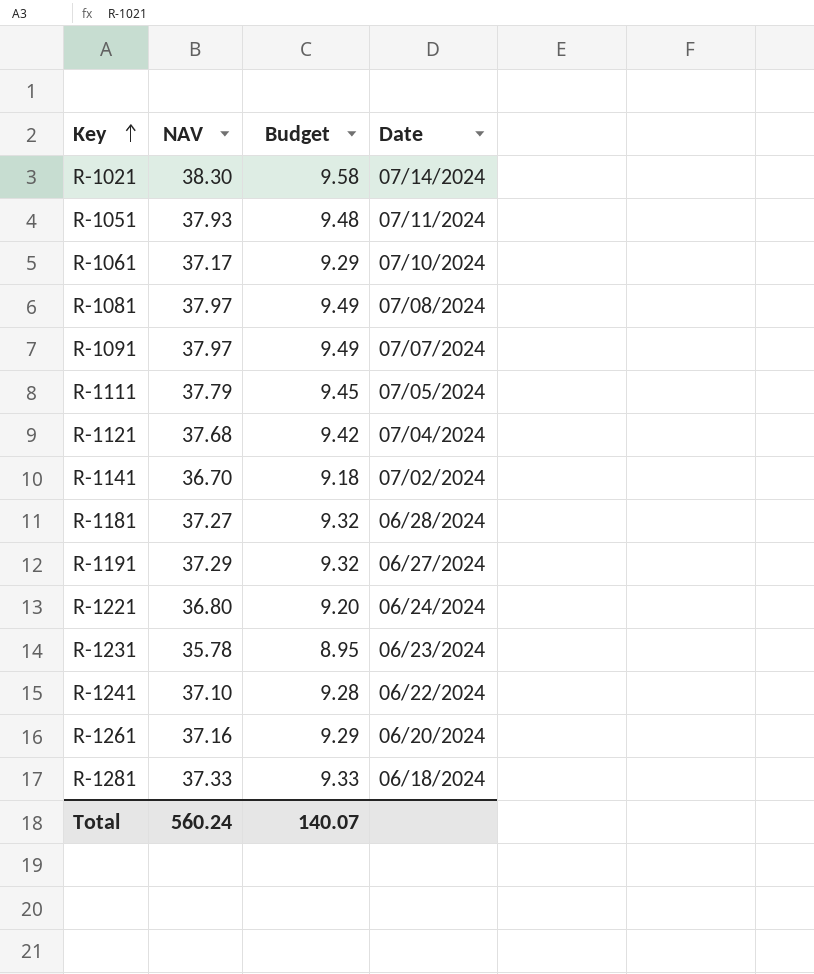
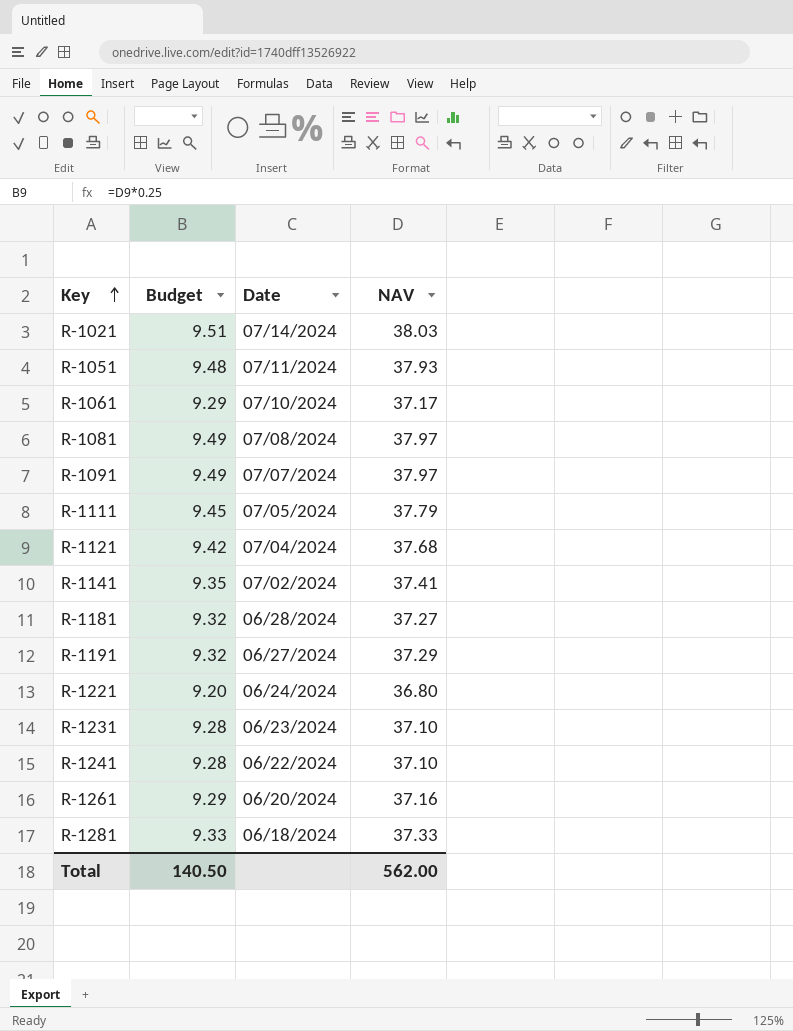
column NAV | position: 2 -> 4
R-1021 | Budget: 9.58 -> 9.51
R-1021 | NAV: 38.30 -> 38.03
R-1141 | Budget: 9.18 -> 9.35
R-1141 | NAV: 36.70 -> 37.41
R-1231 | Budget: 8.95 -> 9.28
R-1231 | NAV: 35.78 -> 37.10
Total | Budget: 140.07 -> 140.50
Total | NAV: 560.24 -> 562.00

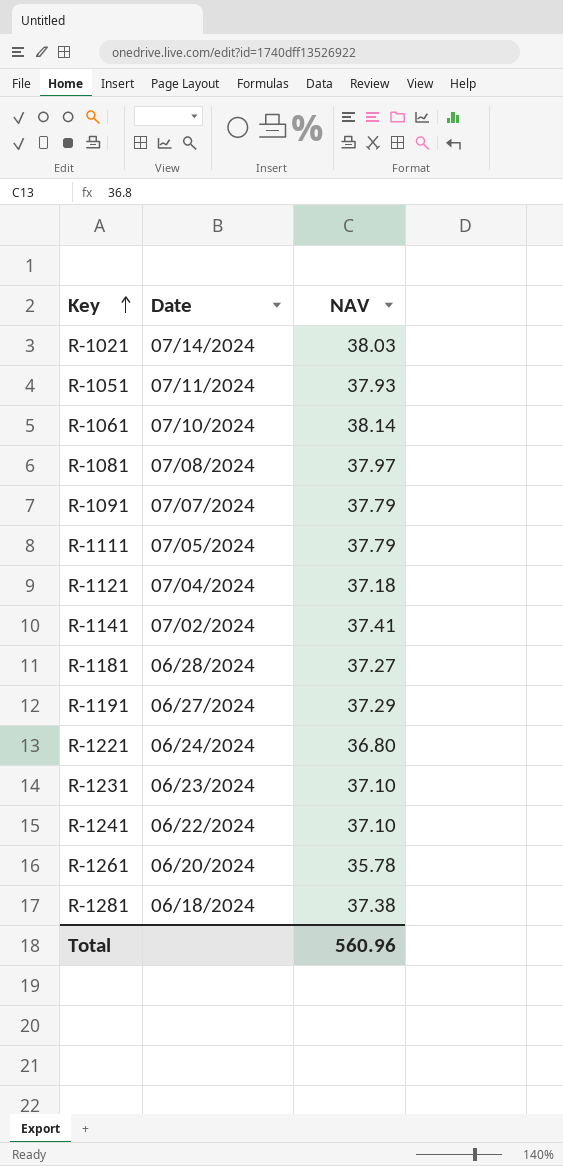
column Budget | formula: [NAV] * 0.25 -> none
R-1061 | NAV: 37.17 -> 38.14
R-1091 | NAV: 37.97 -> 37.79
R-1121 | NAV: 37.68 -> 37.18
R-1261 | NAV: 37.16 -> 35.78
R-1281 | NAV: 37.33 -> 37.38
Total | NAV: 562.00 -> 560.96

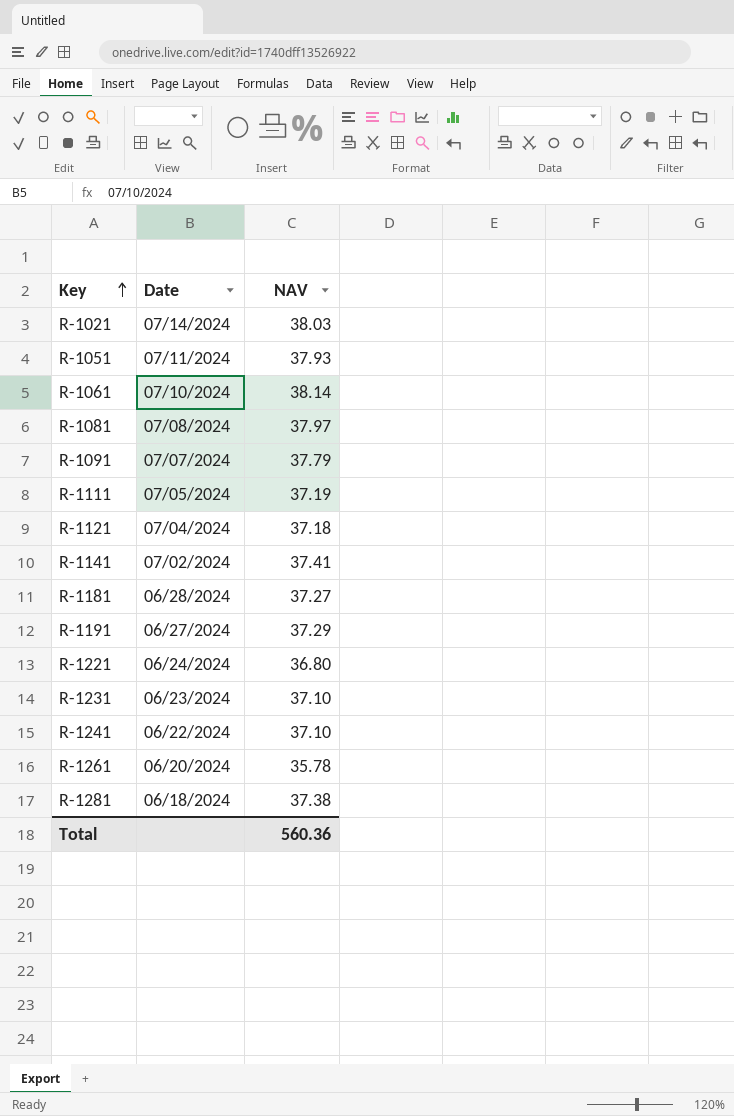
R-1111 | NAV: 37.79 -> 37.19
Total | NAV: 560.96 -> 560.36

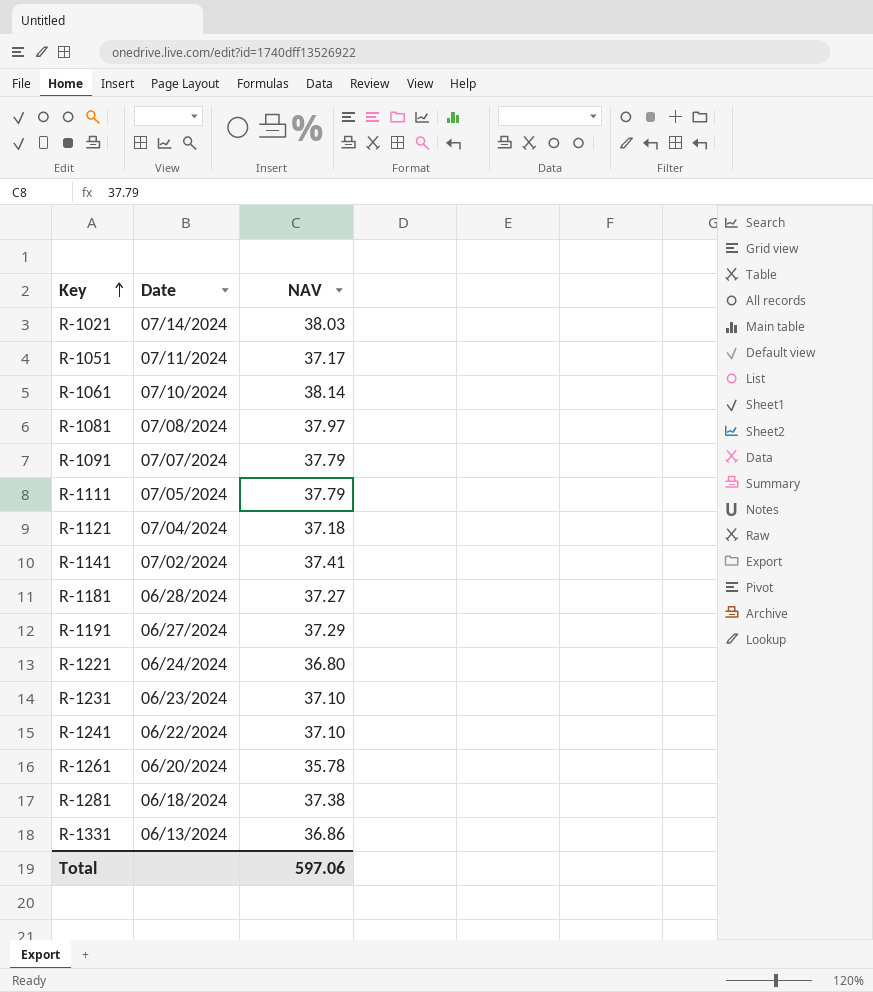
R-1051 | NAV: 37.93 -> 37.17
R-1111 | NAV: 37.19 -> 37.79
row R-1331: none -> 06/13/2024 | 36.86
Total | NAV: 560.36 -> 597.06

